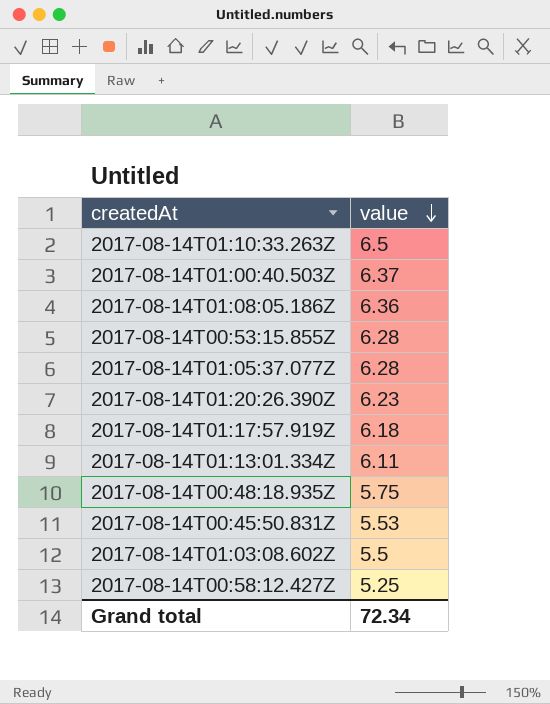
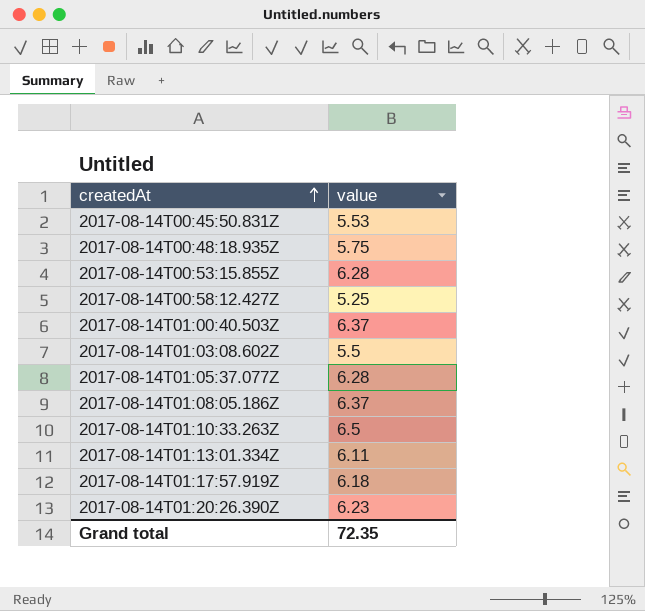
row order: value descending -> createdAt ascending
2017-08-14T01:08:05.186Z | value: 6.36 -> 6.37
Grand total | value: 72.34 -> 72.35

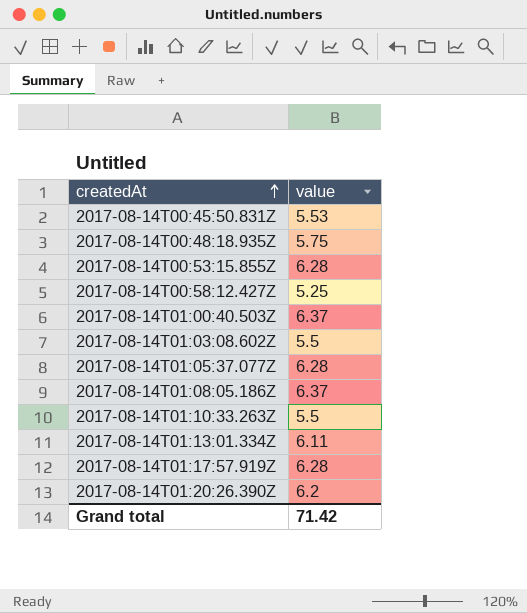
2017-08-14T01:10:33.263Z | value: 6.5 -> 5.5
2017-08-14T01:17:57.919Z | value: 6.18 -> 6.28
2017-08-14T01:20:26.390Z | value: 6.23 -> 6.2
Grand total | value: 72.35 -> 71.42

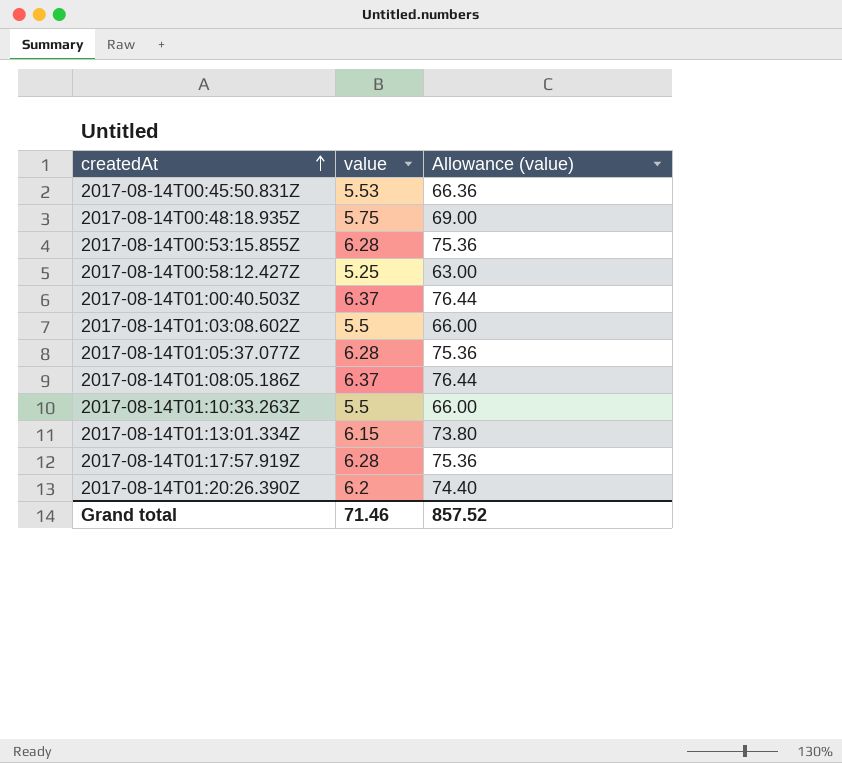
column Allowance (value) | formula: none -> [value] * 12
2017-08-14T01:13:01.334Z | value: 6.11 -> 6.15
Grand total | value: 71.42 -> 71.46

